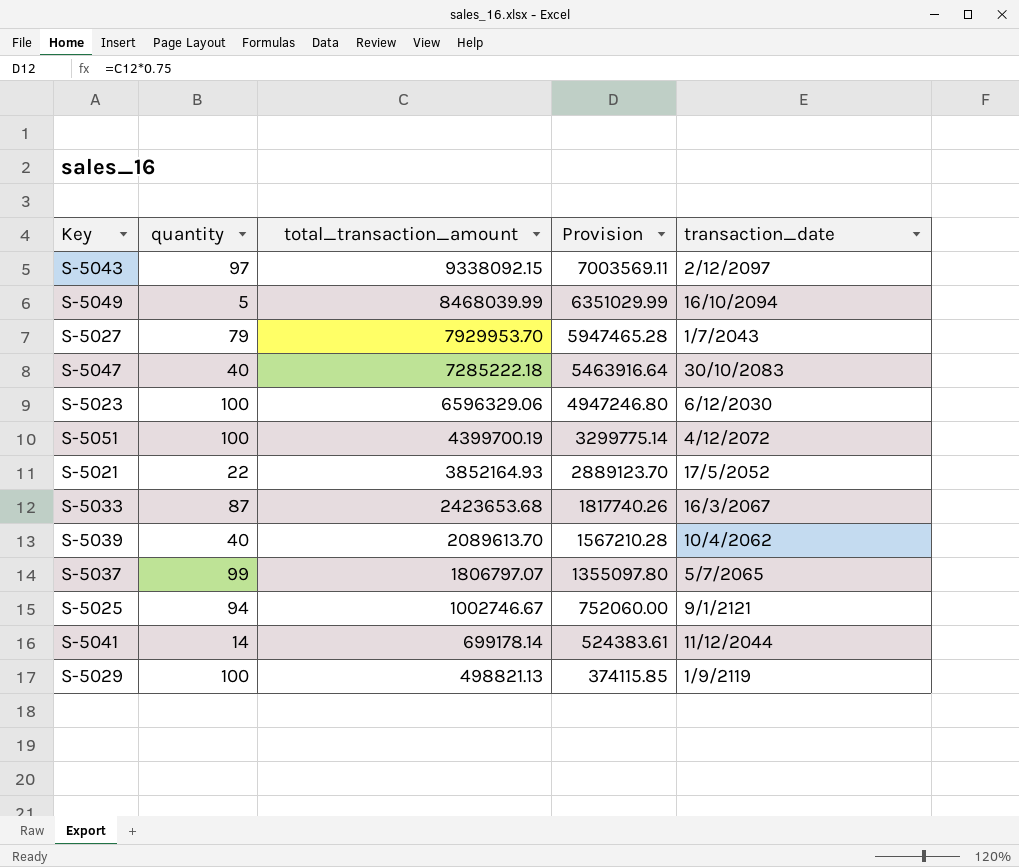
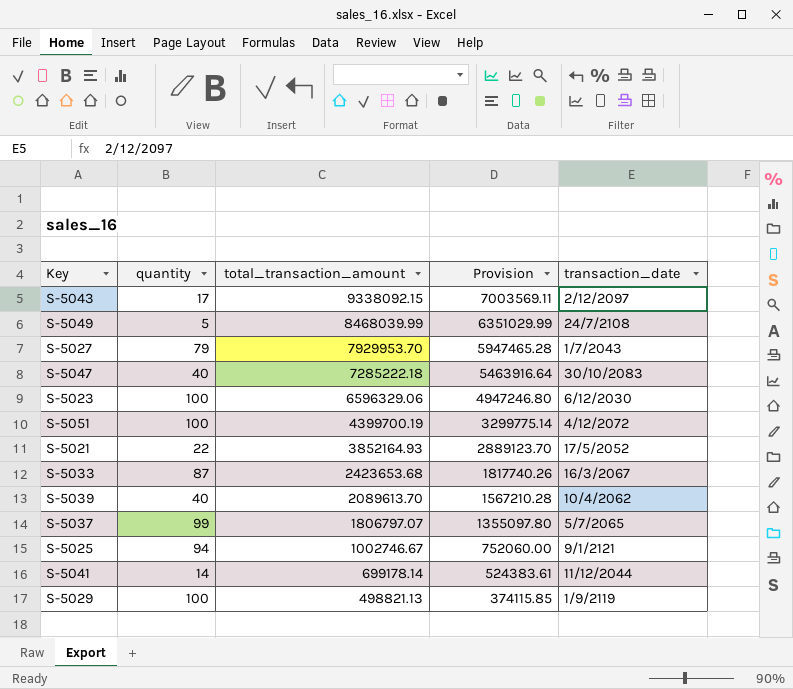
S-5043 | quantity: 97 -> 17
S-5049 | transaction_date: 16/10/2094 -> 24/7/2108

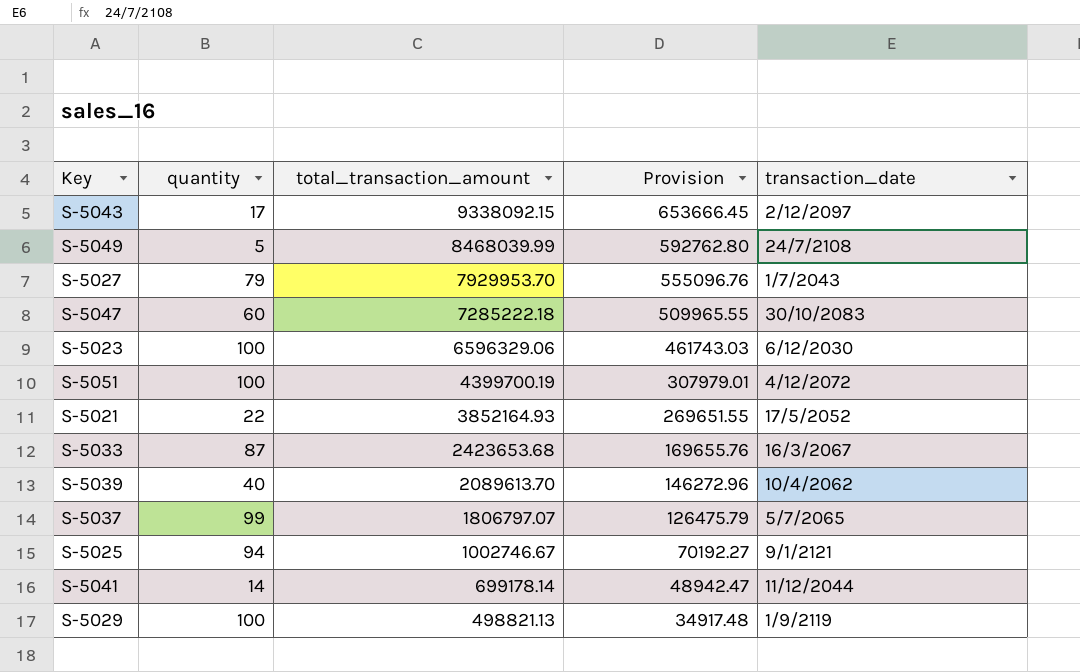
column Provision | formula: [total_transaction_amount] * 0.75 -> [total_transaction_amount] * 0.07
S-5047 | quantity: 40 -> 60

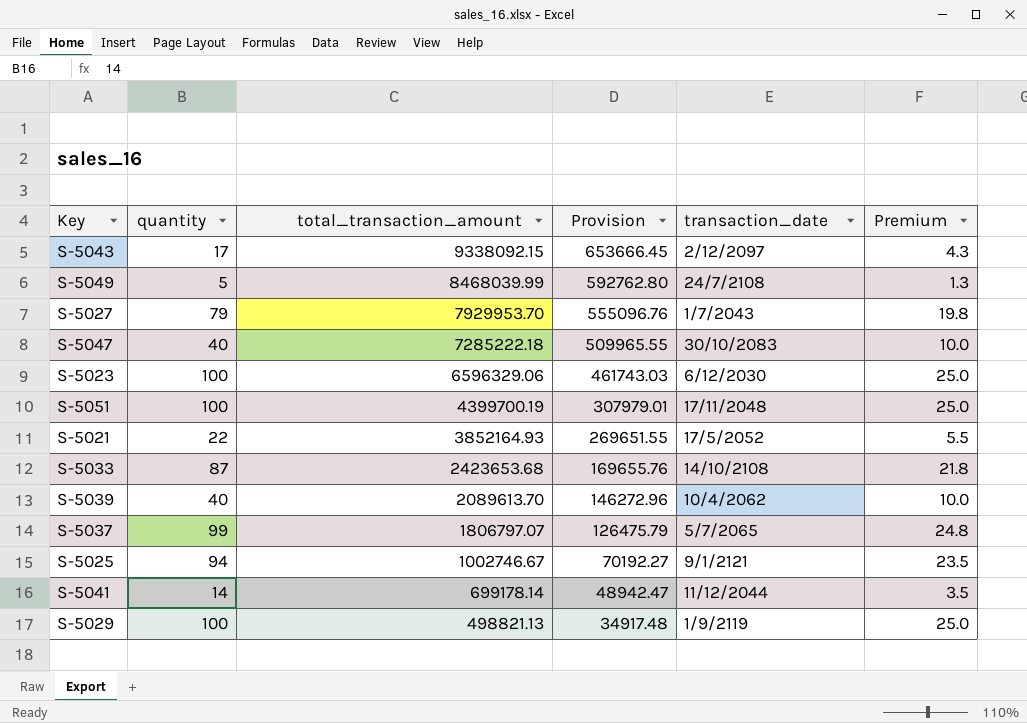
column Premium | formula: none -> [quantity] * 0.25
S-5047 | quantity: 60 -> 40
S-5051 | transaction_date: 4/12/2072 -> 17/11/2048
S-5033 | transaction_date: 16/3/2067 -> 14/10/2108

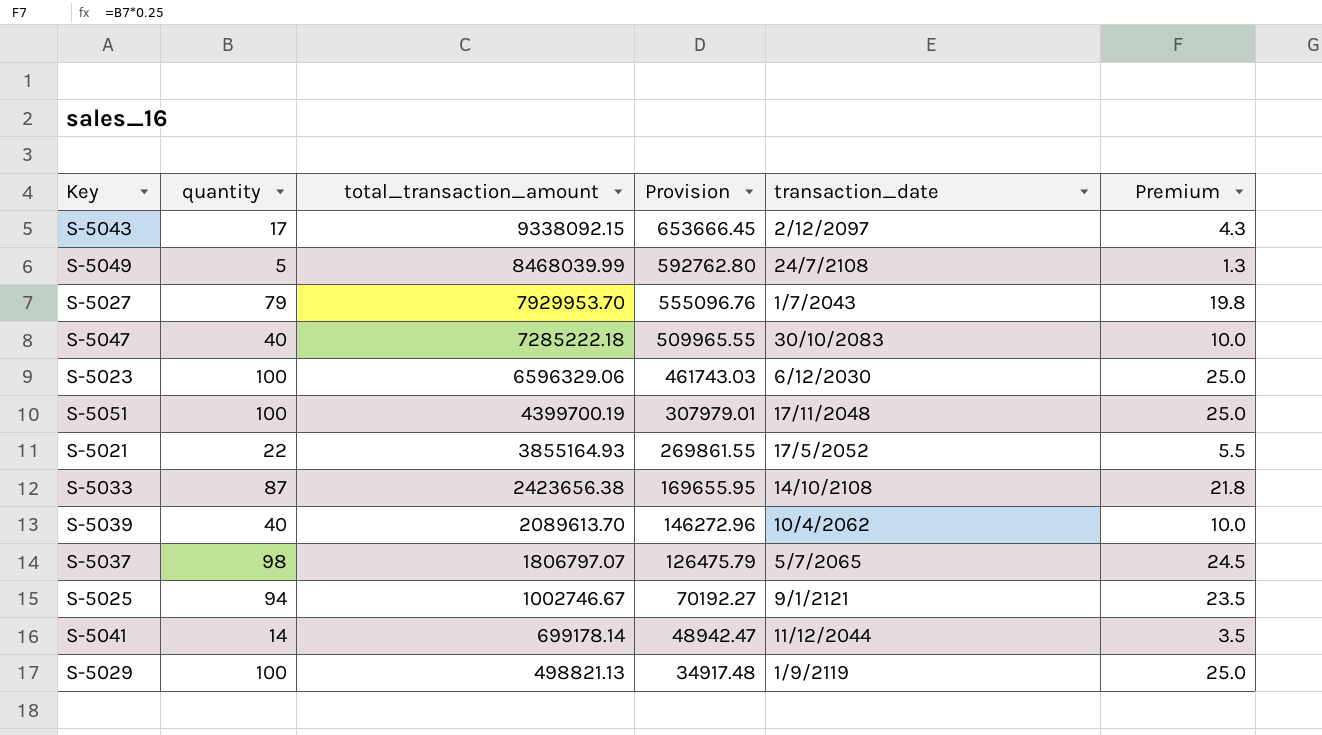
S-5021 | total_transaction_amount: 3852164.93 -> 3855164.93
S-5021 | Provision: 269651.55 -> 269861.55
S-5033 | total_transaction_amount: 2423653.68 -> 2423656.38
S-5033 | Provision: 169655.76 -> 169655.95
S-5037 | quantity: 99 -> 98
S-5037 | Premium: 24.8 -> 24.5

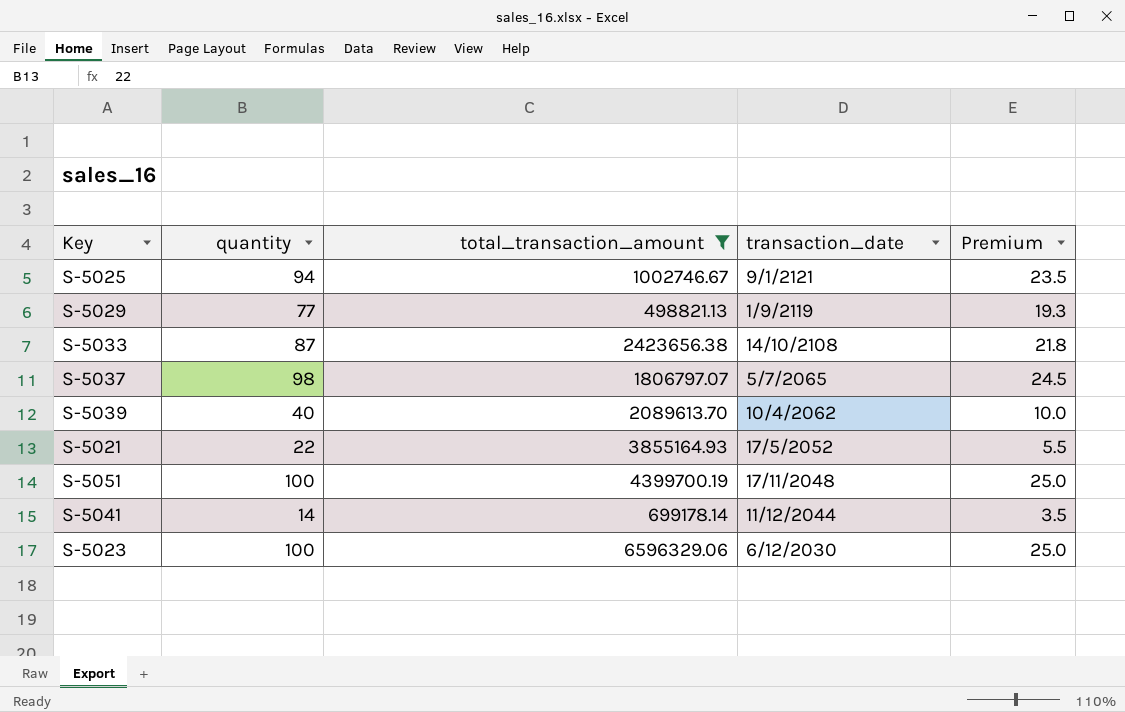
filter: none -> total_transaction_amount <= 6596329.06
row order: total_transaction_amount descending -> transaction_date descending
column Provision | formula: [total_transaction_amount] * 0.07 -> none
S-5029 | quantity: 100 -> 77
S-5029 | Premium: 25.0 -> 19.3

